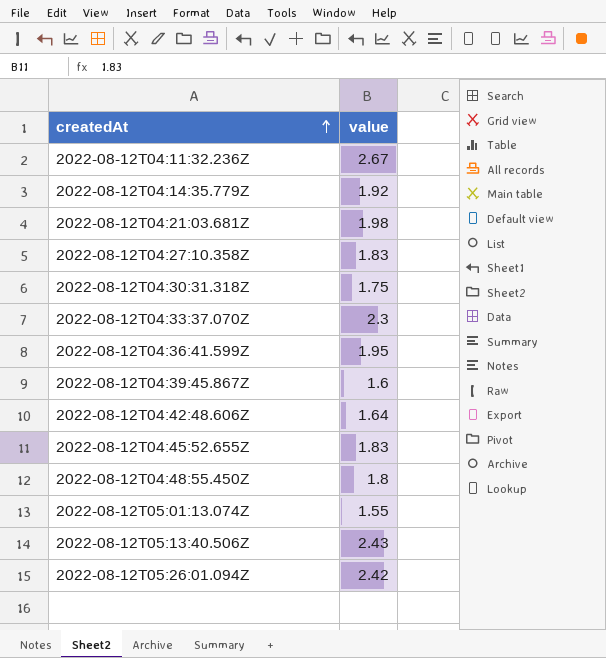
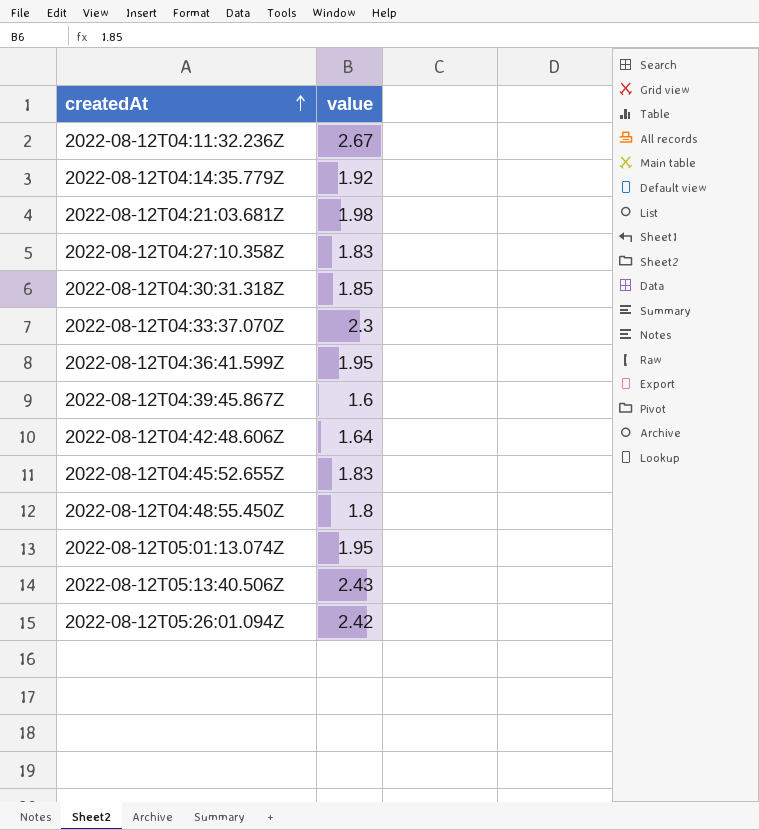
2022-08-12T04:30:31.318Z | value: 1.75 -> 1.85
2022-08-12T05:01:13.074Z | value: 1.55 -> 1.95

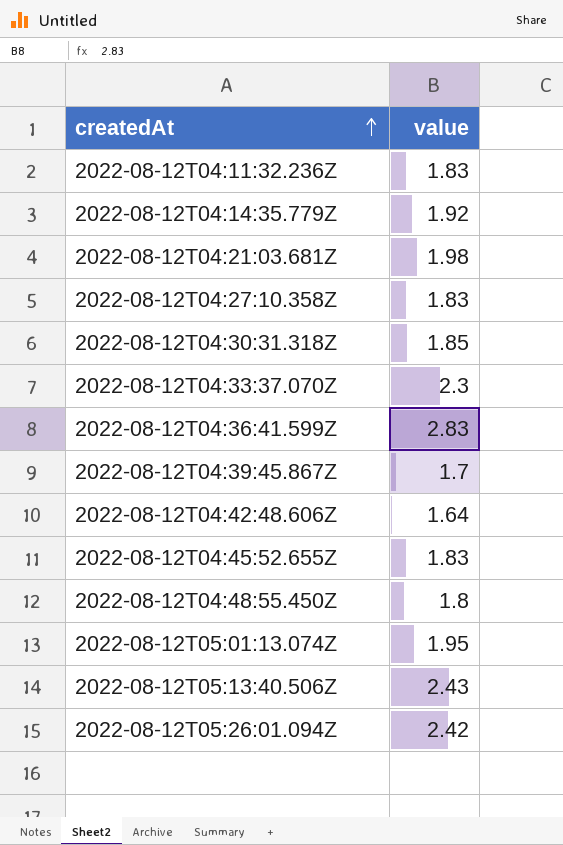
2022-08-12T04:11:32.236Z | value: 2.67 -> 1.83
2022-08-12T04:36:41.599Z | value: 1.95 -> 2.83
2022-08-12T04:39:45.867Z | value: 1.6 -> 1.7

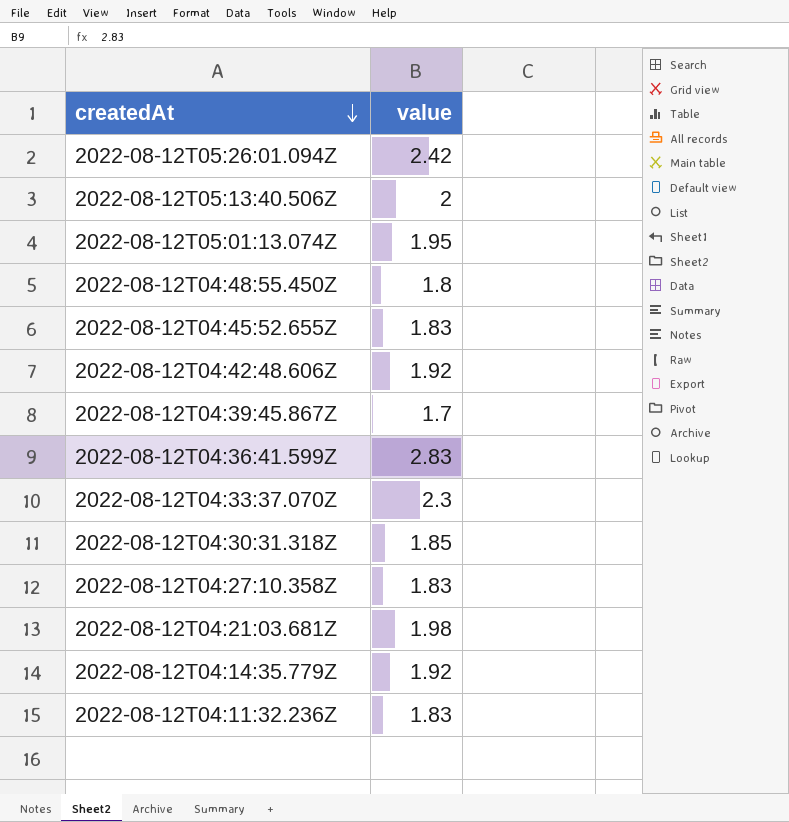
row order: createdAt ascending -> createdAt descending
2022-08-12T05:13:40.506Z | value: 2.43 -> 2
2022-08-12T04:42:48.606Z | value: 1.64 -> 1.92

